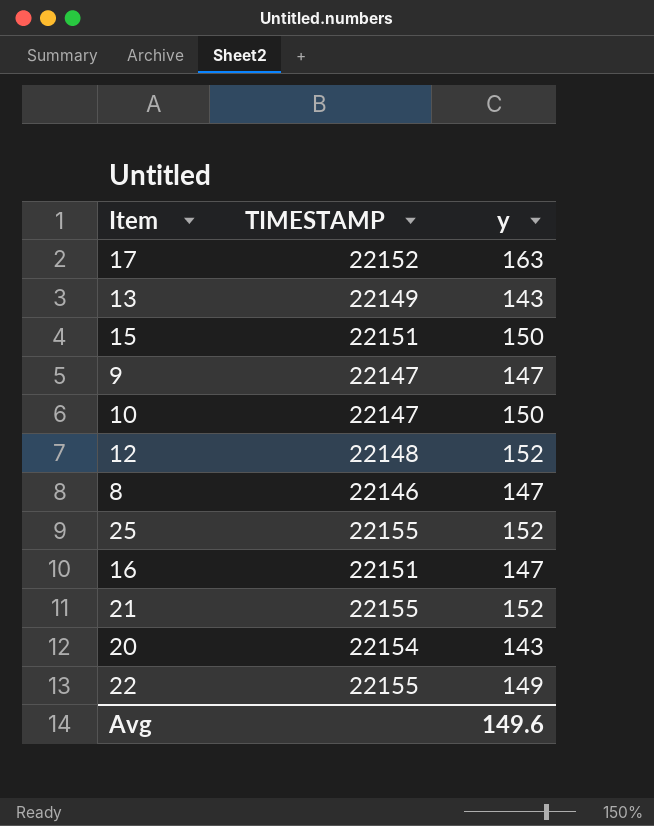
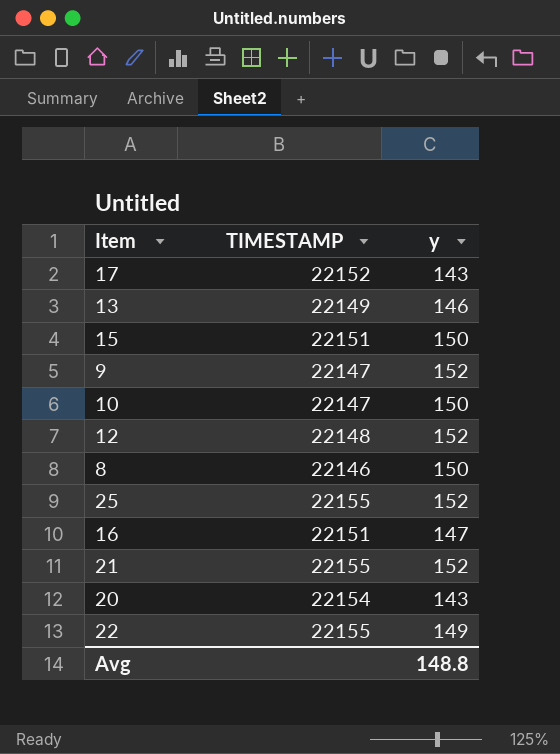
17 | y: 163 -> 143
13 | y: 143 -> 146
9 | y: 147 -> 152
8 | y: 147 -> 150
Avg | y: 149.6 -> 148.8

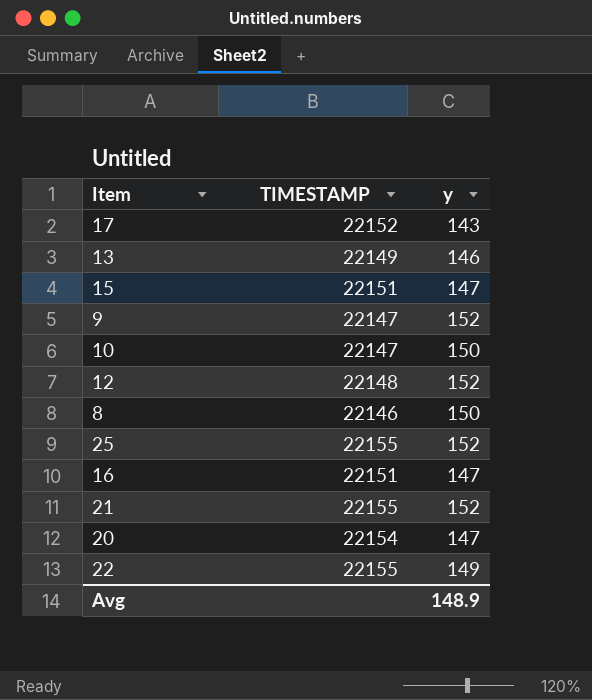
15 | y: 150 -> 147
20 | y: 143 -> 147
Avg | y: 148.8 -> 148.9

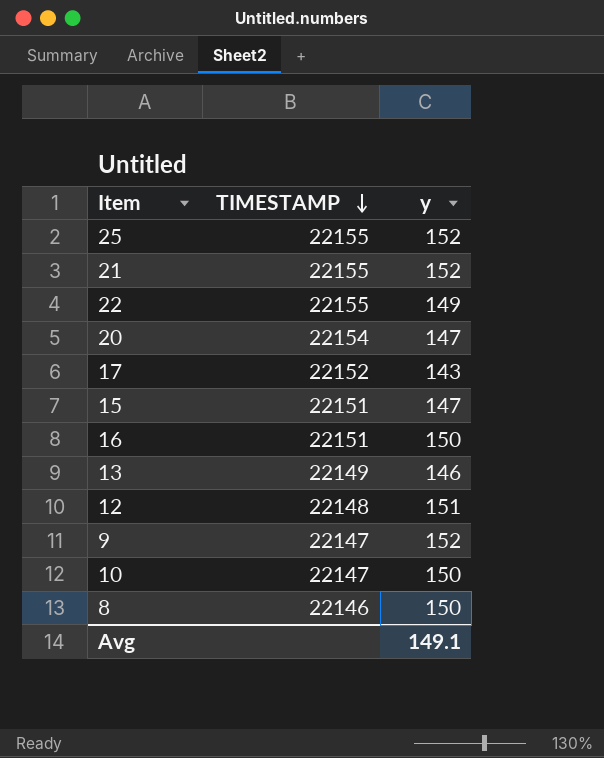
row order: none -> TIMESTAMP descending
16 | y: 147 -> 150
12 | y: 152 -> 151
Avg | y: 148.9 -> 149.1

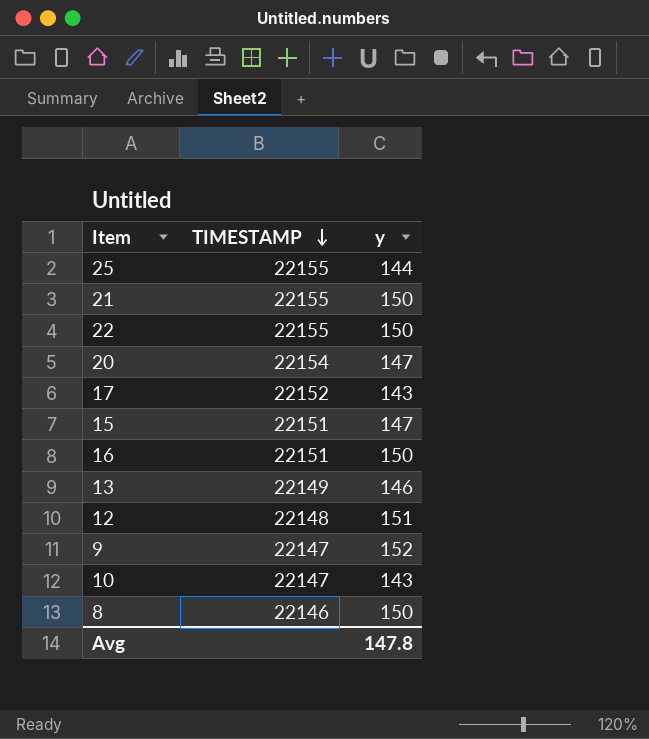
25 | y: 152 -> 144
21 | y: 152 -> 150
22 | y: 149 -> 150
10 | y: 150 -> 143
Avg | y: 149.1 -> 147.8

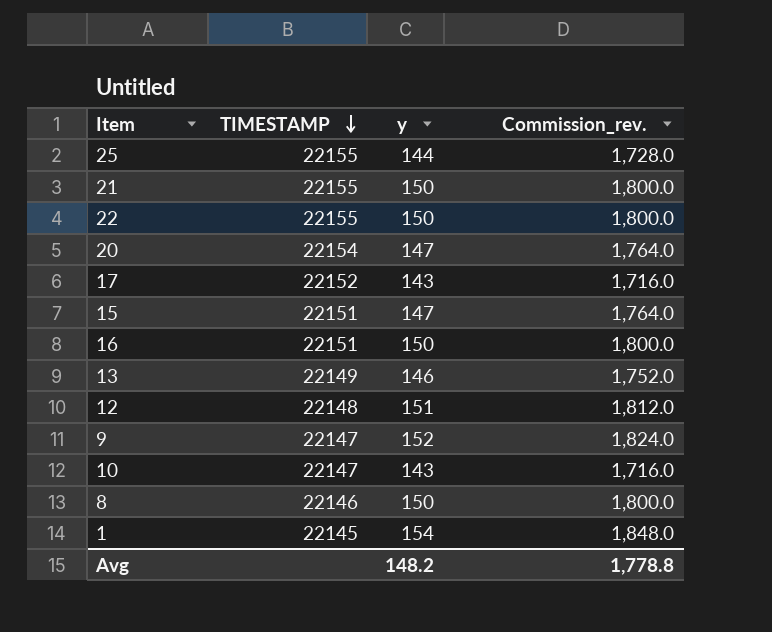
column Commission_rev. | formula: none -> [y] * 12
row 1: none -> 22145 | 154 | 1,848.0
Avg | y: 147.8 -> 148.2

